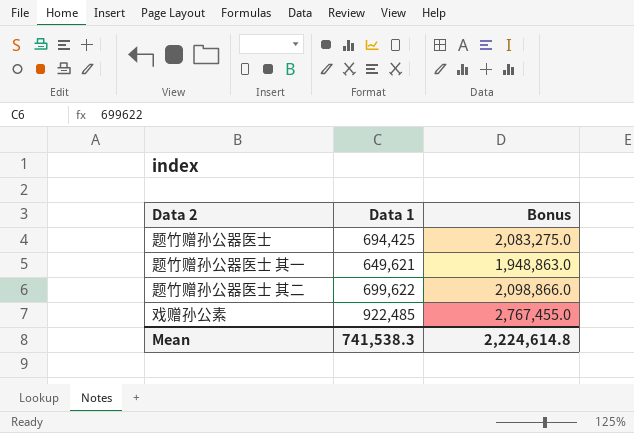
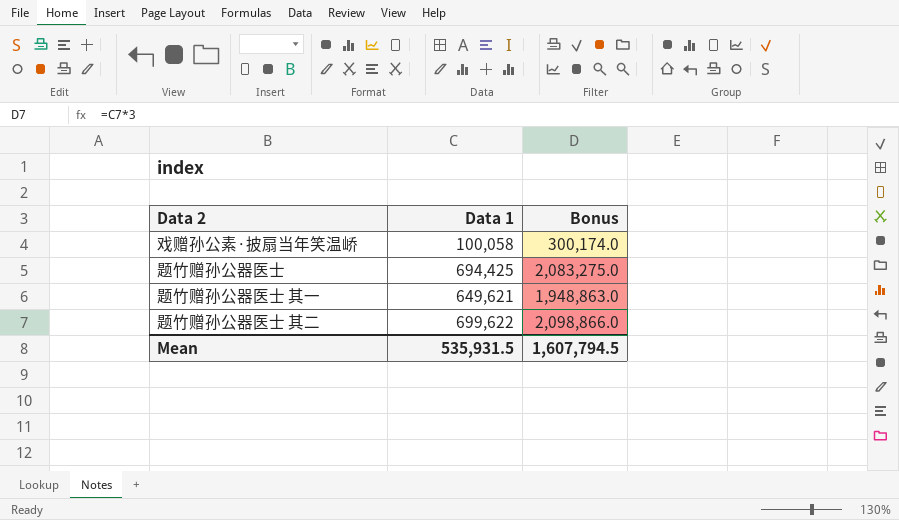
row 戏赠孙公素: 922,485 | 2,767,455.0 -> none
row 戏赠孙公素·披扇当年笑温峤: none -> 100,058 | 300,174.0
Mean | Data 1: 741,538.3 -> 535,931.5
Mean | Bonus: 2,224,614.8 -> 1,607,794.5

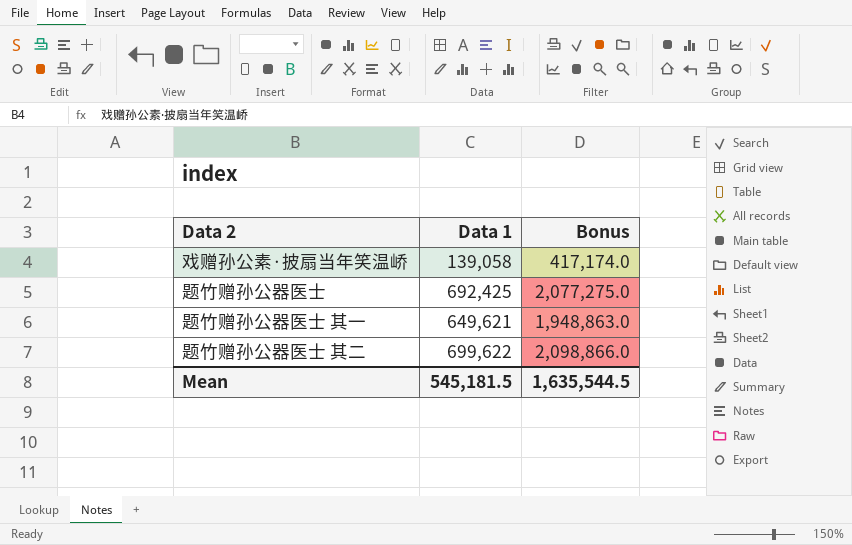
戏赠孙公素·披扇当年笑温峤 | Data 1: 100,058 -> 139,058
戏赠孙公素·披扇当年笑温峤 | Bonus: 300,174.0 -> 417,174.0
题竹赠孙公器医士 | Data 1: 694,425 -> 692,425
题竹赠孙公器医士 | Bonus: 2,083,275.0 -> 2,077,275.0
Mean | Data 1: 535,931.5 -> 545,181.5
Mean | Bonus: 1,607,794.5 -> 1,635,544.5

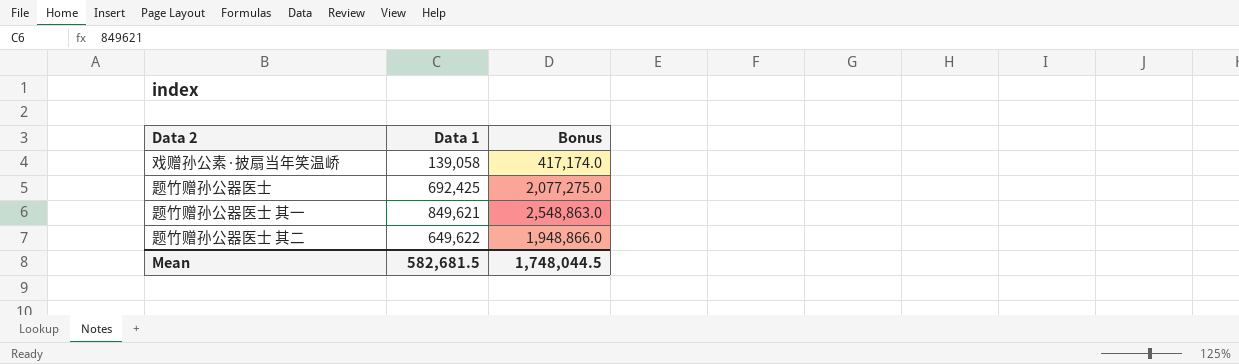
题竹赠孙公器医士 其一 | Data 1: 649,621 -> 849,621
题竹赠孙公器医士 其一 | Bonus: 1,948,863.0 -> 2,548,863.0
题竹赠孙公器医士 其二 | Data 1: 699,622 -> 649,622
题竹赠孙公器医士 其二 | Bonus: 2,098,866.0 -> 1,948,866.0
Mean | Data 1: 545,181.5 -> 582,681.5
Mean | Bonus: 1,635,544.5 -> 1,748,044.5

